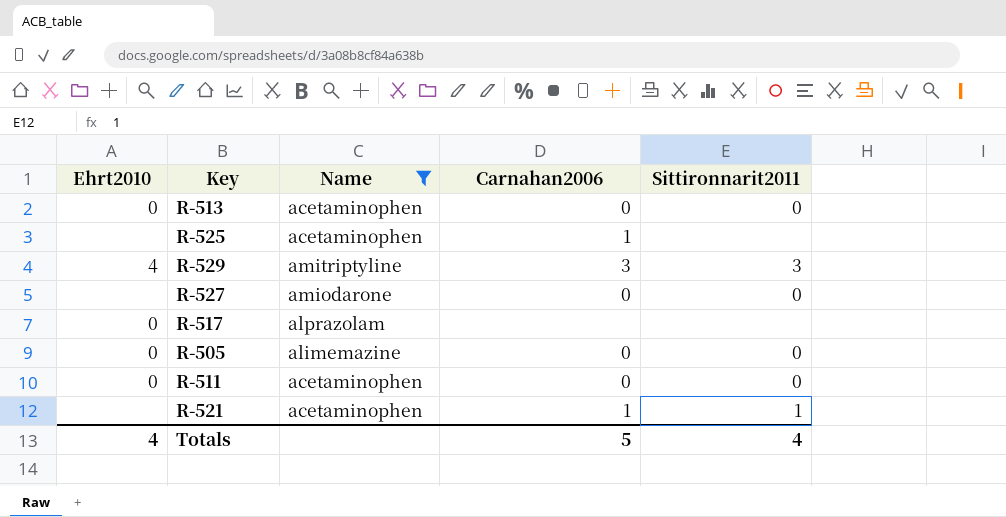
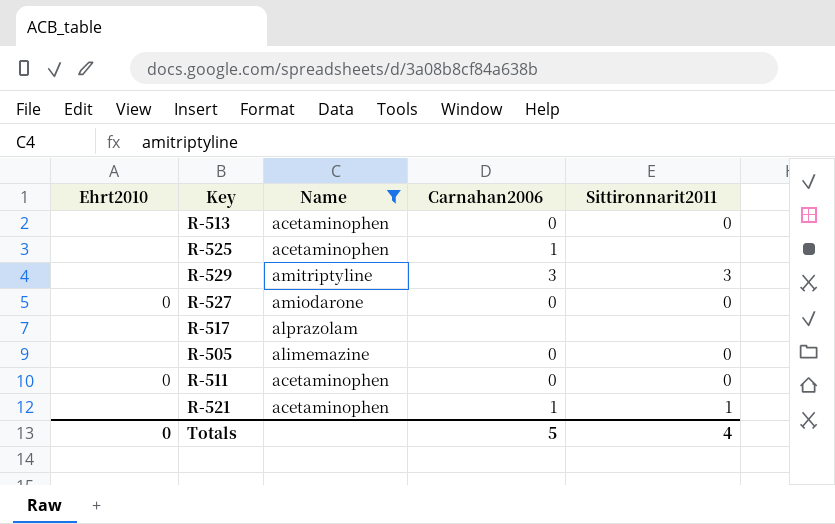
R-513 | Ehrt2010: 0 -> none
R-529 | Ehrt2010: 4 -> none
R-527 | Ehrt2010: none -> 0
R-517 | Ehrt2010: 0 -> none
R-505 | Ehrt2010: 0 -> none
Totals | Ehrt2010: 4 -> 0

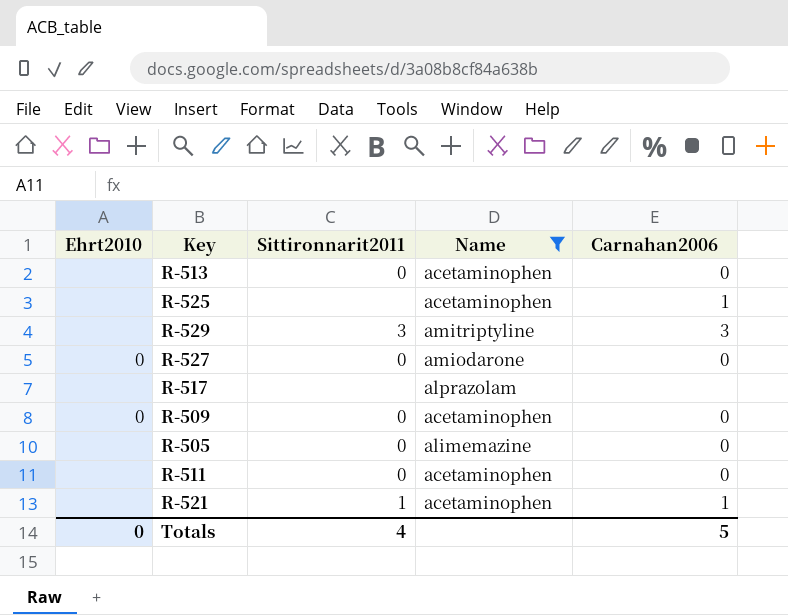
column Sittironnarit2011 | position: 5 -> 3
row R-509: none -> 0 | 0 | acetaminophen | 0
R-511 | Ehrt2010: 0 -> none

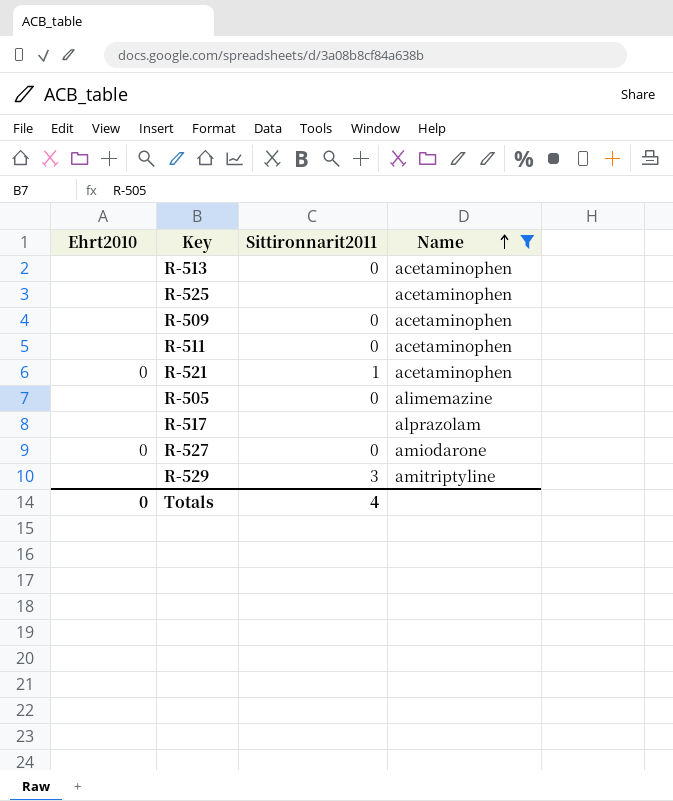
row order: none -> Name ascending
column Carnahan2006 | position: 5 -> none
R-509 | Ehrt2010: 0 -> none
R-521 | Ehrt2010: none -> 0

